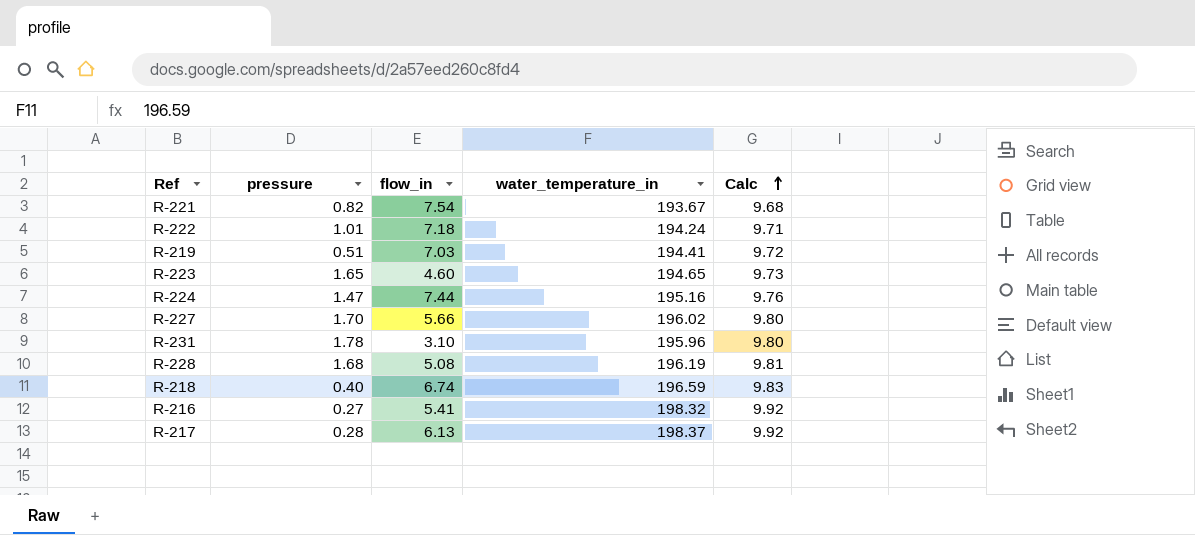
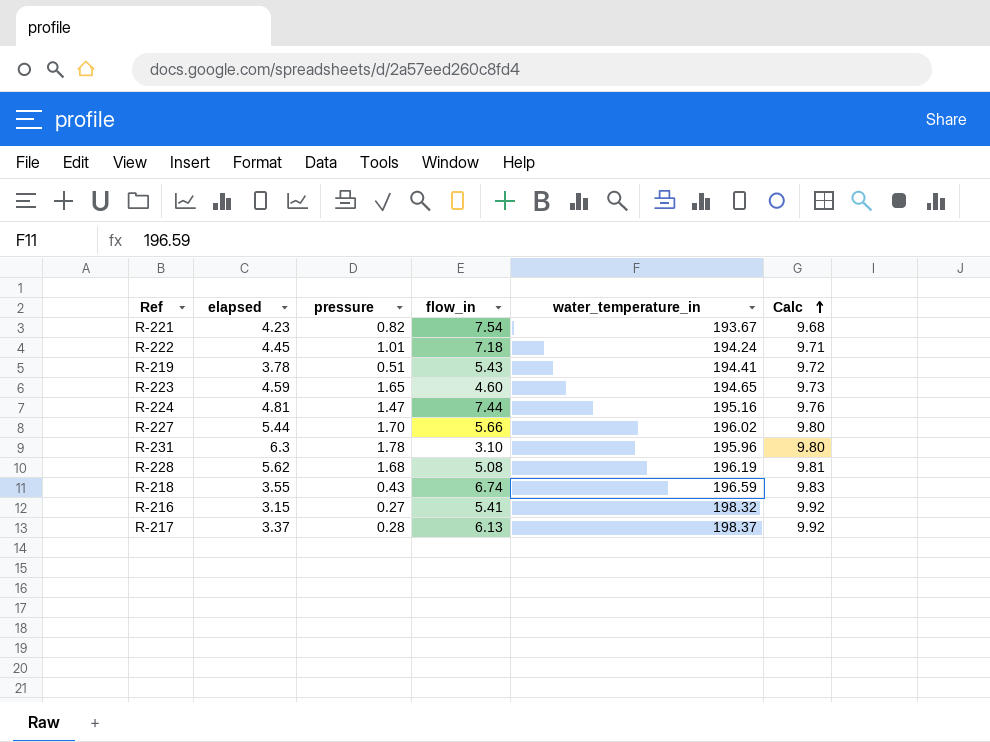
column elapsed | position: none -> 2
R-219 | flow_in: 7.03 -> 5.43
R-218 | pressure: 0.40 -> 0.43

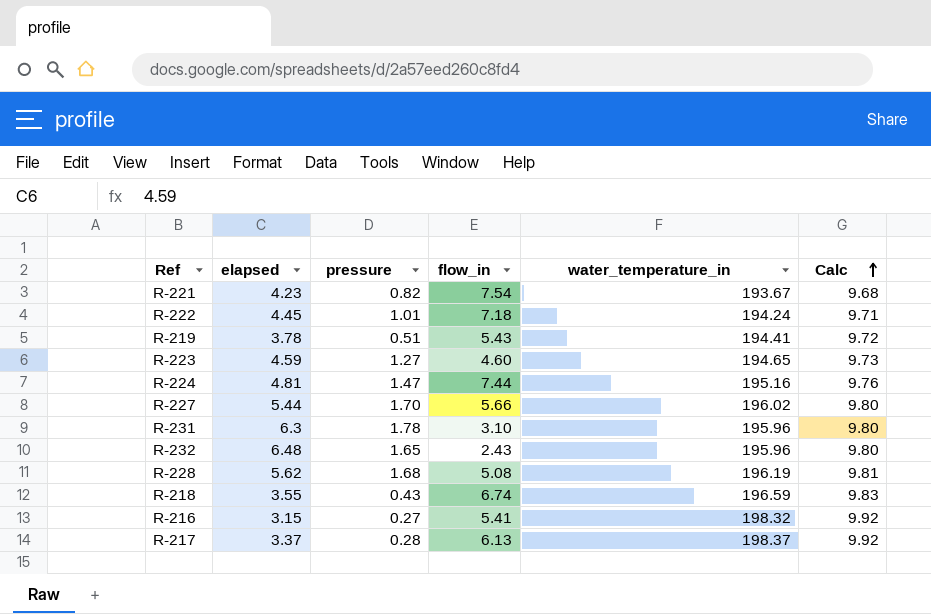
R-223 | pressure: 1.65 -> 1.27
row R-232: none -> 6.48 | 1.65 | 2.43 | 195.96 | 9.80

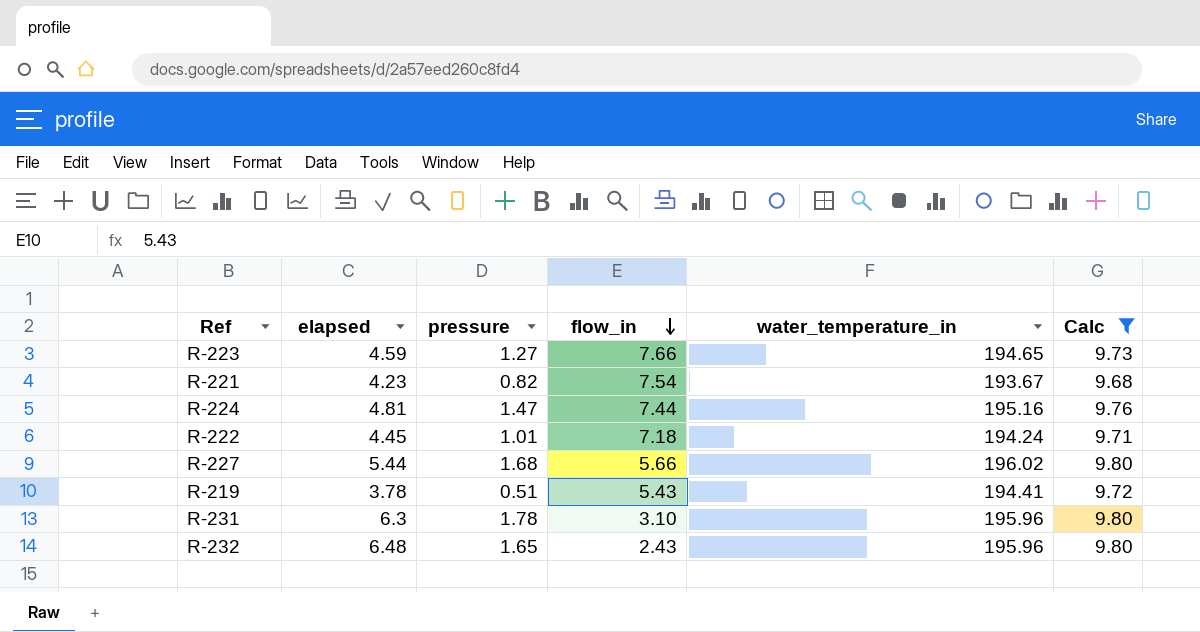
filter: none -> Calc <= 9.80
row order: Calc ascending -> flow_in descending
R-223 | flow_in: 4.60 -> 7.66
R-227 | pressure: 1.70 -> 1.68

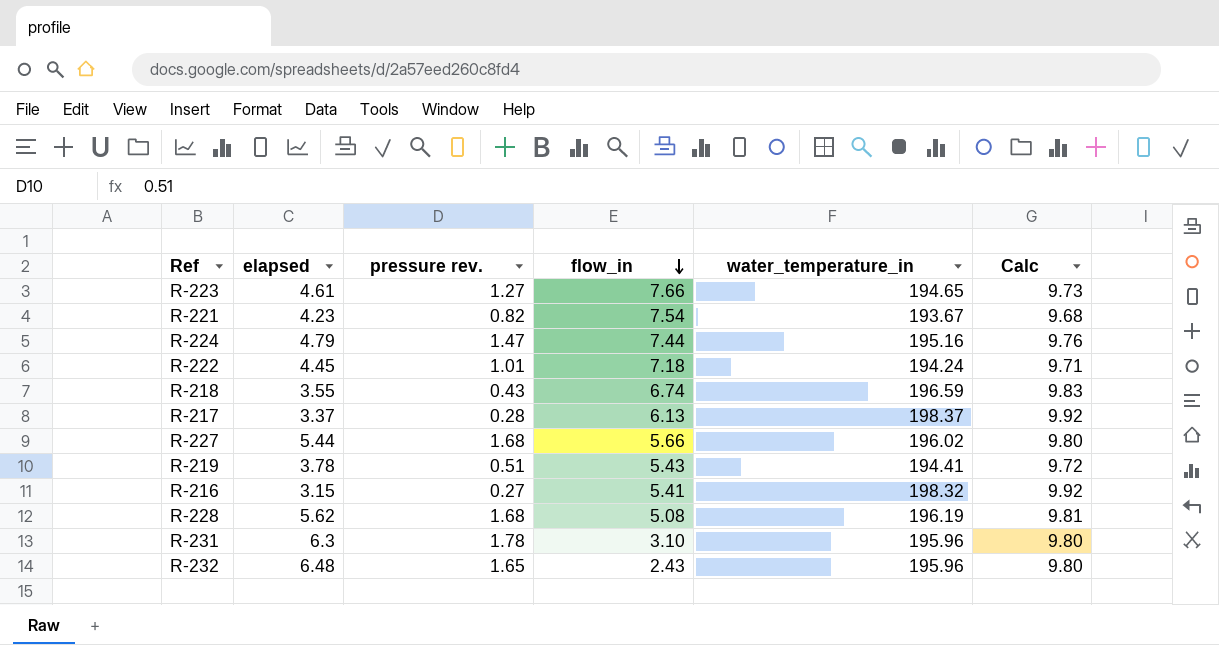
filter: Calc <= 9.80 -> none
column name: pressure -> pressure rev.
R-223 | elapsed: 4.59 -> 4.61
R-224 | elapsed: 4.81 -> 4.79

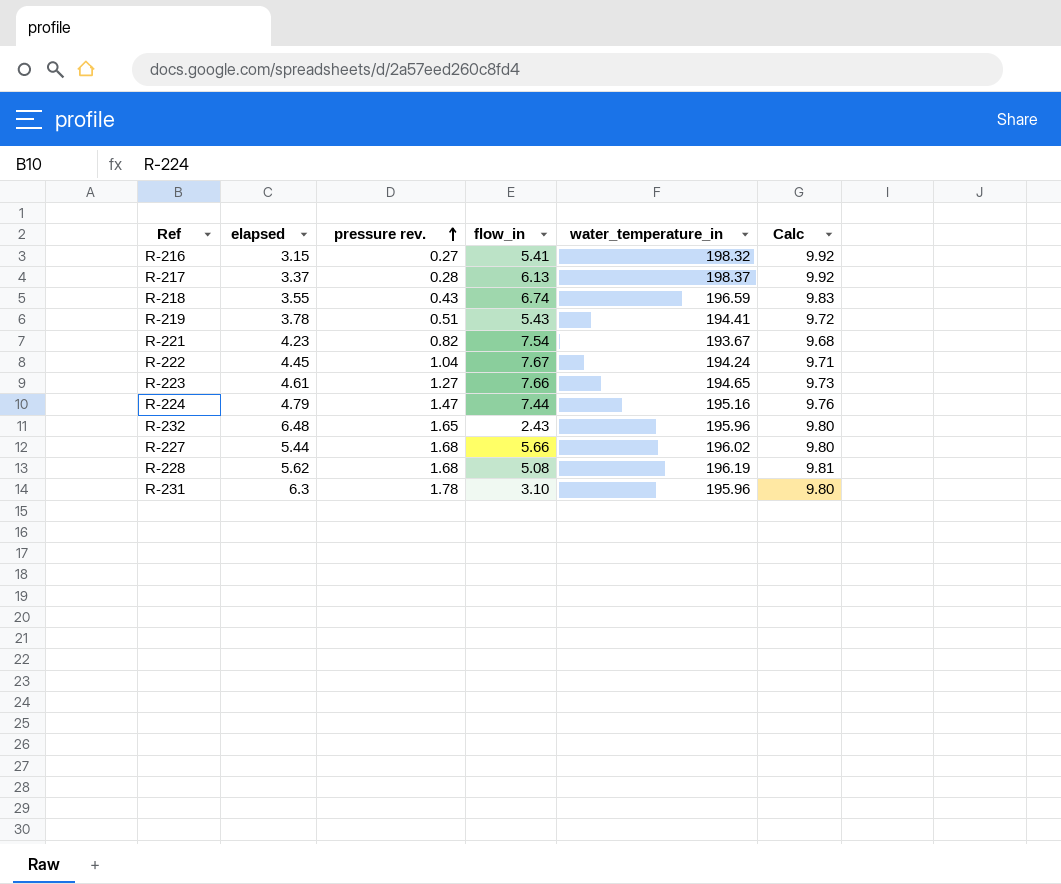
row order: flow_in descending -> pressure rev. ascending
R-222 | pressure rev.: 1.01 -> 1.04
R-222 | flow_in: 7.18 -> 7.67

